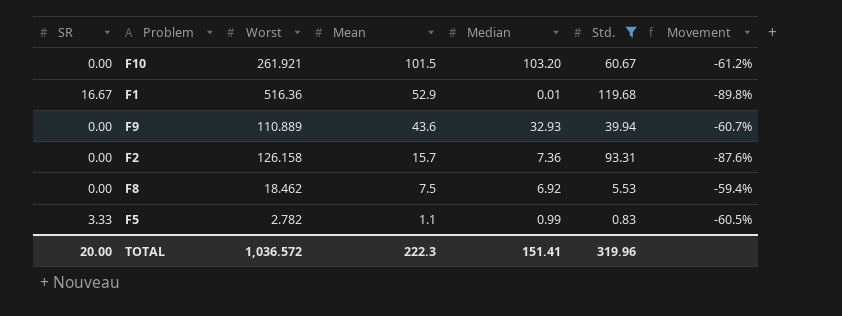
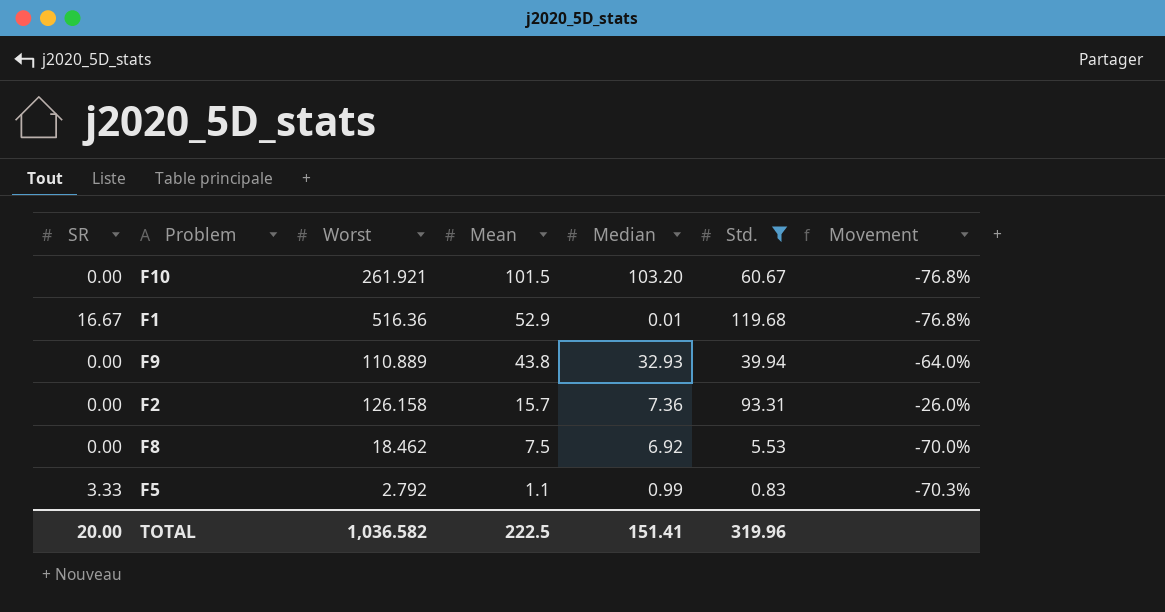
column Movement | formula: ([Mean] - [Worst]) / [Worst] -> ([Std.] - [Worst]) / [Worst]
F9 | Mean: 43.6 -> 43.8
F5 | Worst: 2.782 -> 2.792
TOTAL | Worst: 1,036.572 -> 1,036.582
TOTAL | Mean: 222.3 -> 222.5

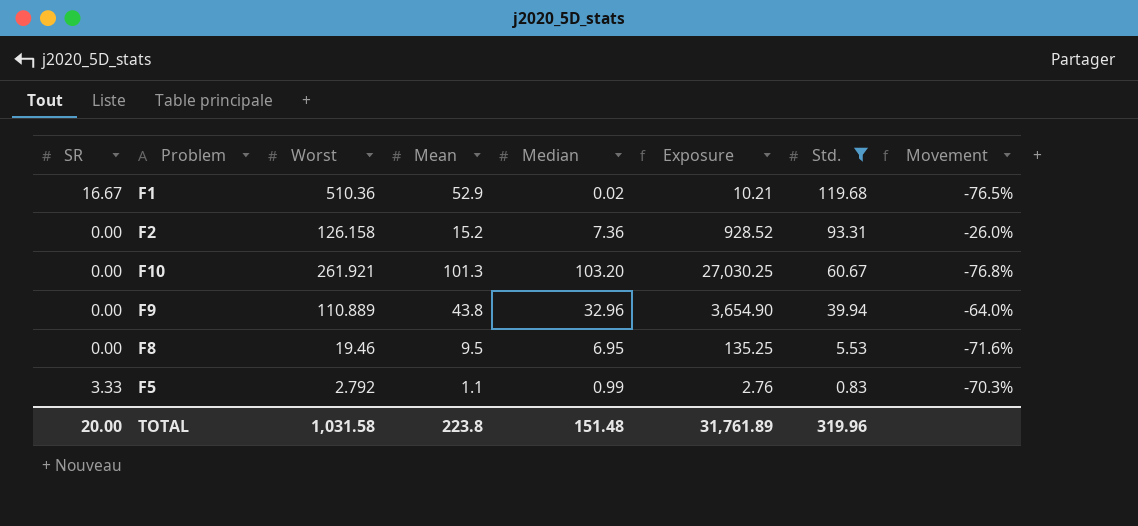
row order: Mean descending -> Std. descending
column Exposure | formula: none -> [Worst] * [Median]
F1 | Worst: 516.36 -> 510.36
F1 | Median: 0.01 -> 0.02
F1 | Movement: -76.8% -> -76.5%
F2 | Mean: 15.7 -> 15.2
F10 | Mean: 101.5 -> 101.3
F9 | Median: 32.93 -> 32.96
F8 | Worst: 18.462 -> 19.46
F8 | Mean: 7.5 -> 9.5
F8 | Median: 6.92 -> 6.95
F8 | Movement: -70.0% -> -71.6%
TOTAL | Worst: 1,036.582 -> 1,031.58
TOTAL | Mean: 222.5 -> 223.8
TOTAL | Median: 151.41 -> 151.48

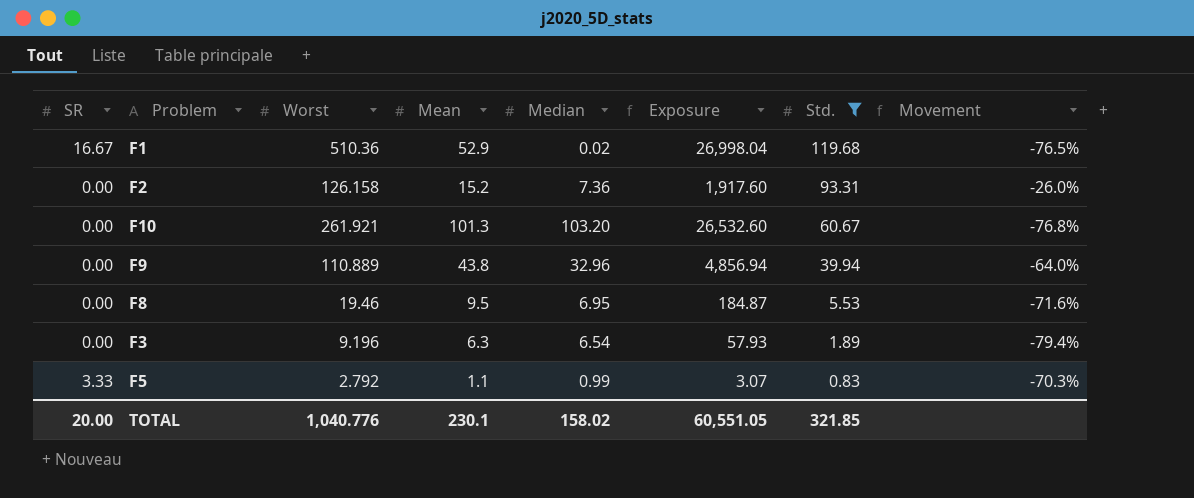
column Exposure | formula: [Worst] * [Median] -> [Worst] * [Mean]
row F3: none -> 0.00 | 9.196 | 6.3 | 6.54 | 57.93 | 1.89 | -79.4%
TOTAL | Worst: 1,031.58 -> 1,040.776
TOTAL | Mean: 223.8 -> 230.1
TOTAL | Median: 151.48 -> 158.02
TOTAL | Exposure: 31,761.89 -> 60,551.05
TOTAL | Std.: 319.96 -> 321.85

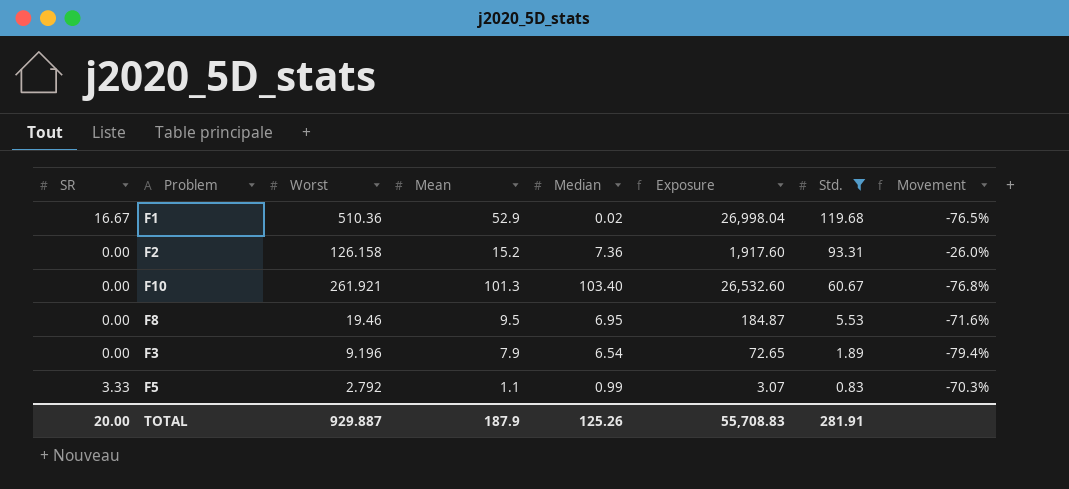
row F9: 0.00 | 110.889 | 43.8 | 32.96 | 4,856.94 | 39.94 | -64.0% -> none
F10 | Median: 103.20 -> 103.40
F3 | Mean: 6.3 -> 7.9
F3 | Exposure: 57.93 -> 72.65
TOTAL | Worst: 1,040.776 -> 929.887
TOTAL | Mean: 230.1 -> 187.9
TOTAL | Median: 158.02 -> 125.26
TOTAL | Exposure: 60,551.05 -> 55,708.83
TOTAL | Std.: 321.85 -> 281.91

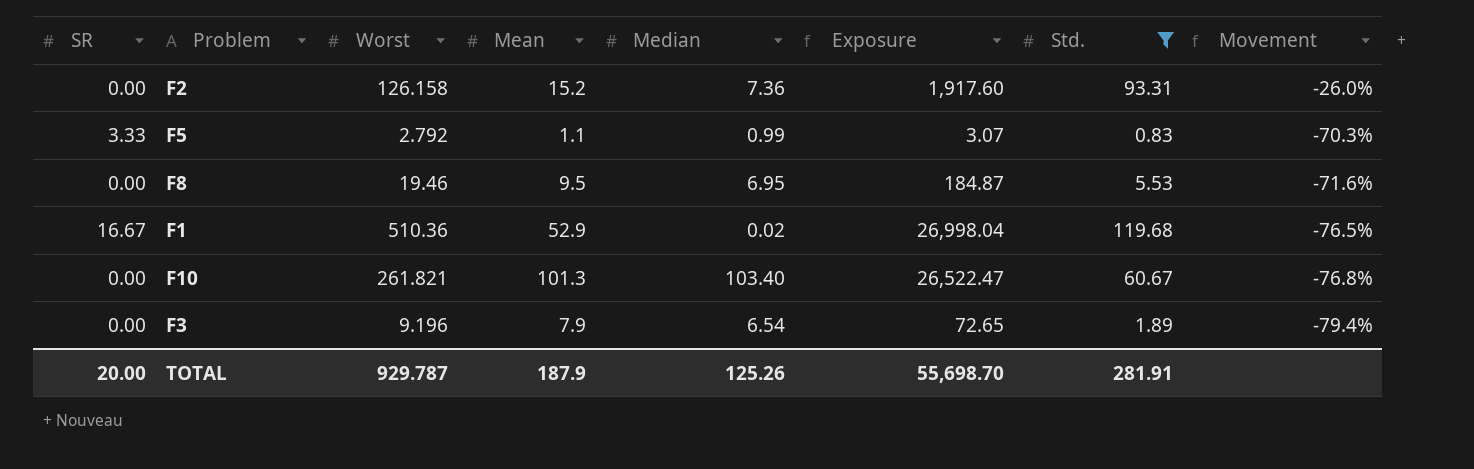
row order: Std. descending -> Movement descending
F10 | Worst: 261.921 -> 261.821
F10 | Exposure: 26,532.60 -> 26,522.47
TOTAL | Worst: 929.887 -> 929.787
TOTAL | Exposure: 55,708.83 -> 55,698.70

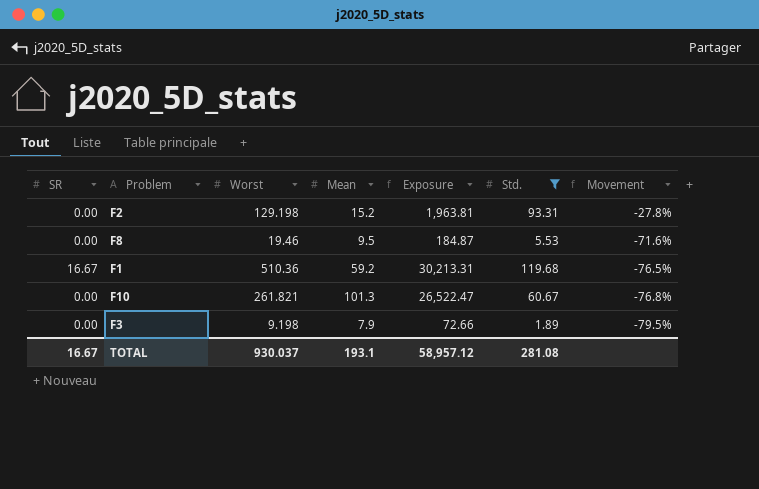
column Median | position: 5 -> none
row F5: 3.33 | 2.792 | 1.1 | 0.99 | 3.07 | 0.83 | -70.3% -> none
F2 | Worst: 126.158 -> 129.198
F2 | Exposure: 1,917.60 -> 1,963.81
F2 | Movement: -26.0% -> -27.8%
F1 | Mean: 52.9 -> 59.2
F1 | Exposure: 26,998.04 -> 30,213.31
F3 | Worst: 9.196 -> 9.198
F3 | Exposure: 72.65 -> 72.66
F3 | Movement: -79.4% -> -79.5%
TOTAL | SR: 20.00 -> 16.67
TOTAL | Worst: 929.787 -> 930.037
TOTAL | Mean: 187.9 -> 193.1
TOTAL | Exposure: 55,698.70 -> 58,957.12
TOTAL | Std.: 281.91 -> 281.08

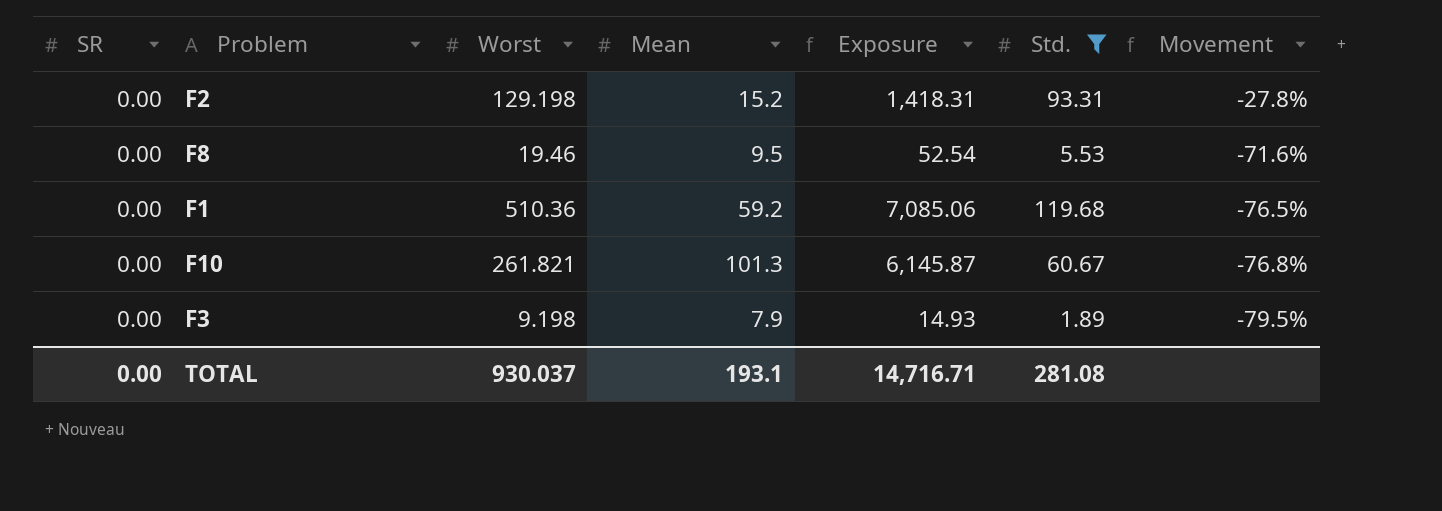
column Exposure | formula: [Worst] * [Mean] -> [Mean] * [Std.]
F1 | SR: 16.67 -> 0.00
TOTAL | SR: 16.67 -> 0.00
TOTAL | Exposure: 58,957.12 -> 14,716.71

